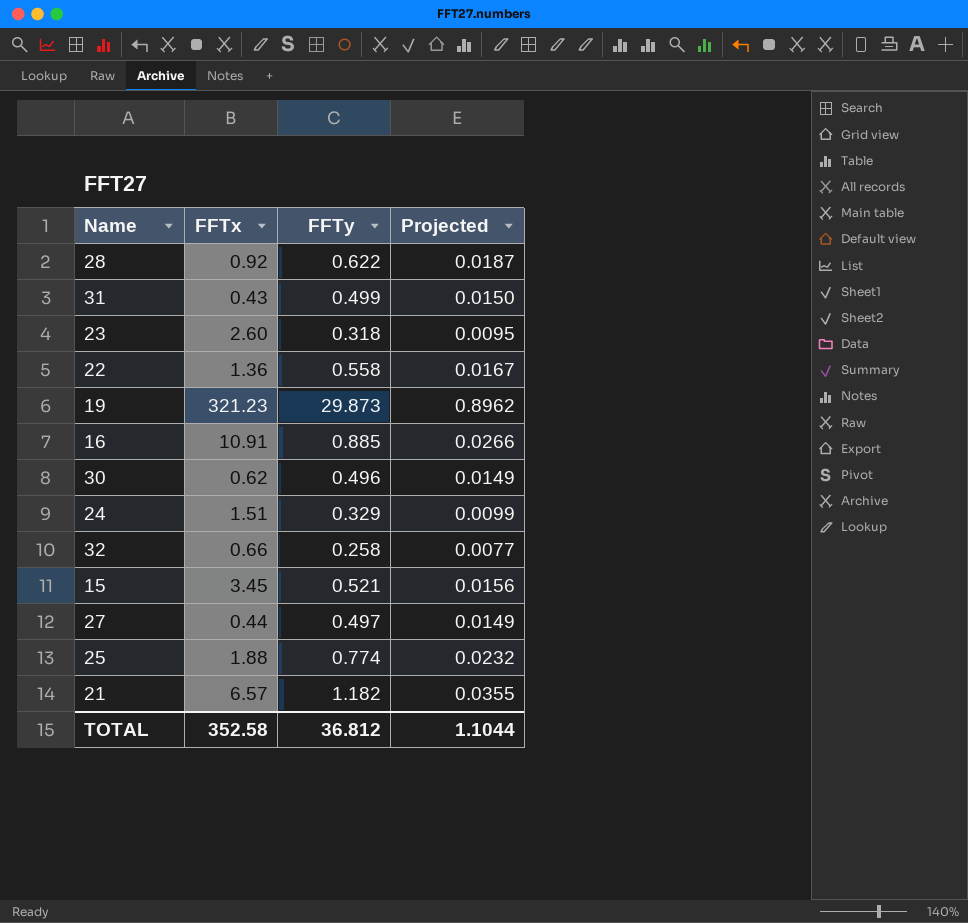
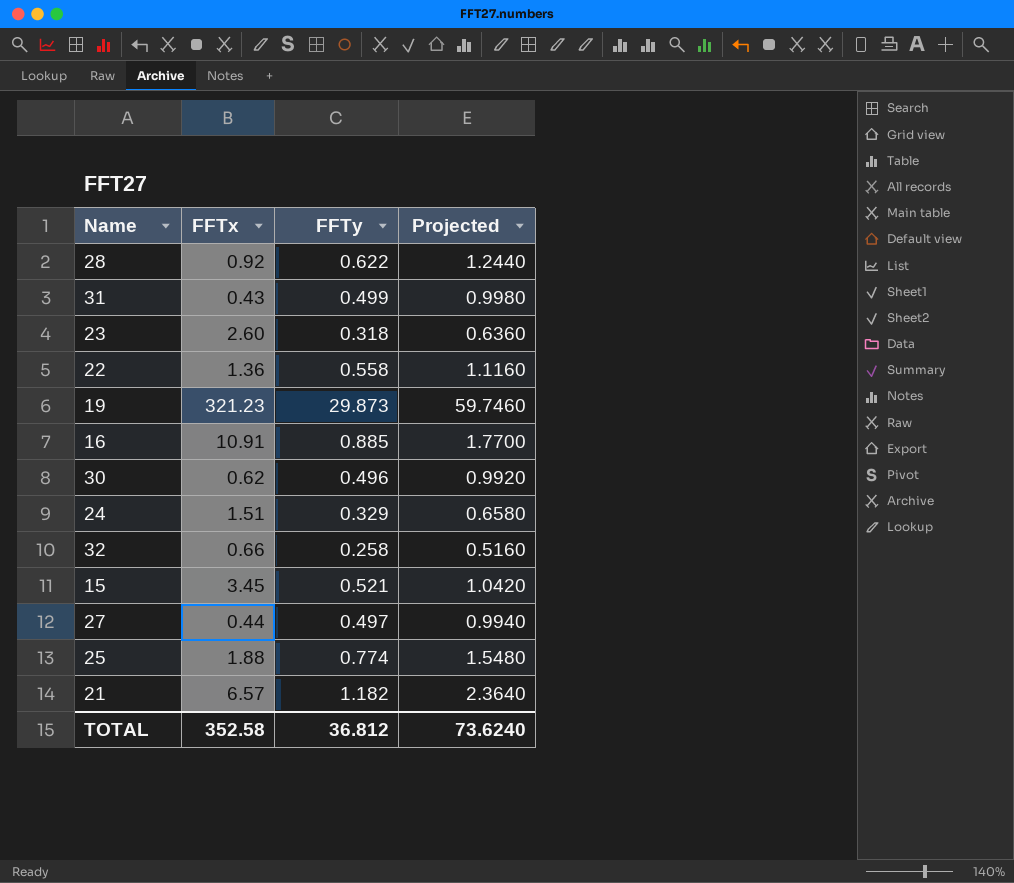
column Projected | formula: [FFTy] * 0.03 -> [FFTy] * 2
TOTAL | Projected: 1.1044 -> 73.6240

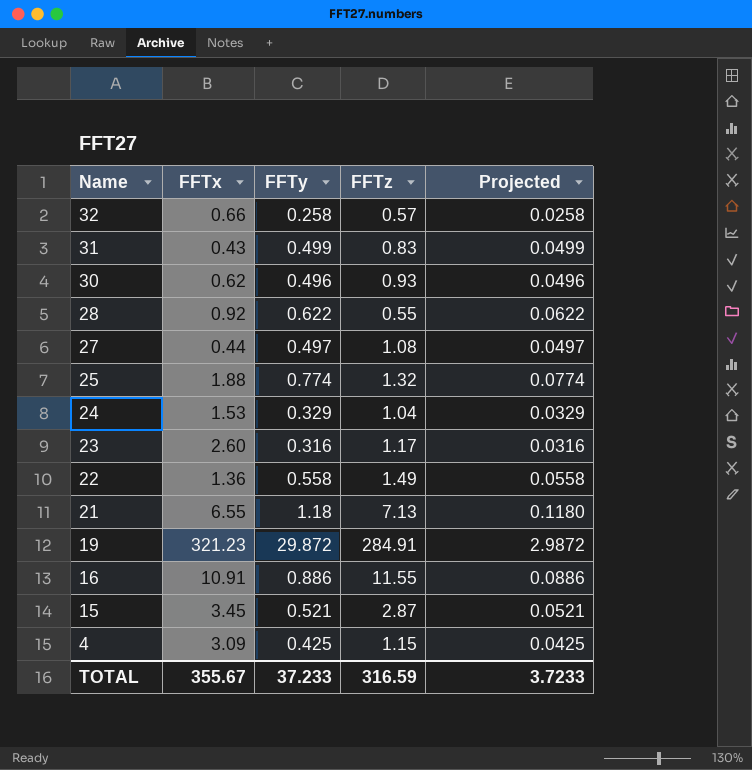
row order: none -> Name descending
column FFTz | position: none -> 4
column Projected | formula: [FFTy] * 2 -> [FFTy] * 0.1
24 | FFTx: 1.51 -> 1.53
23 | FFTy: 0.318 -> 0.316
21 | FFTx: 6.57 -> 6.55
21 | FFTy: 1.182 -> 1.18
19 | FFTy: 29.873 -> 29.872
16 | FFTy: 0.885 -> 0.886
row 4: none -> 3.09 | 0.425 | 1.15 | 0.0425
TOTAL | FFTx: 352.58 -> 355.67
TOTAL | FFTy: 36.812 -> 37.233
TOTAL | Projected: 73.6240 -> 3.7233

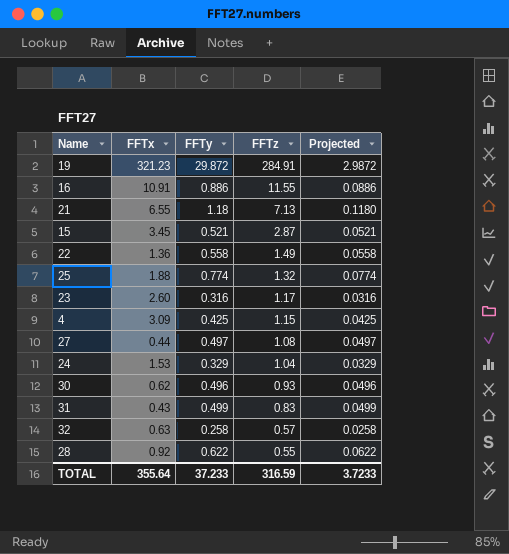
row order: Name descending -> FFTz descending
32 | FFTx: 0.66 -> 0.63
TOTAL | FFTx: 355.67 -> 355.64

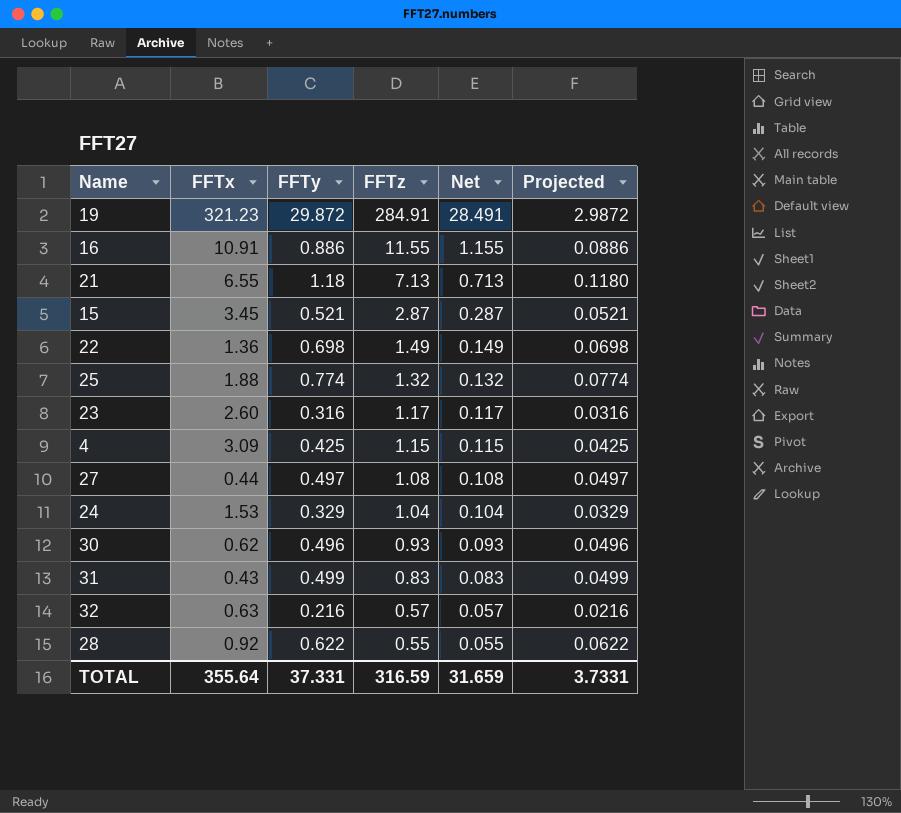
column Net | formula: none -> [FFTz] * 0.1
22 | FFTy: 0.558 -> 0.698
22 | Projected: 0.0558 -> 0.0698
32 | FFTy: 0.258 -> 0.216
32 | Projected: 0.0258 -> 0.0216
TOTAL | FFTy: 37.233 -> 37.331
TOTAL | Projected: 3.7233 -> 3.7331

